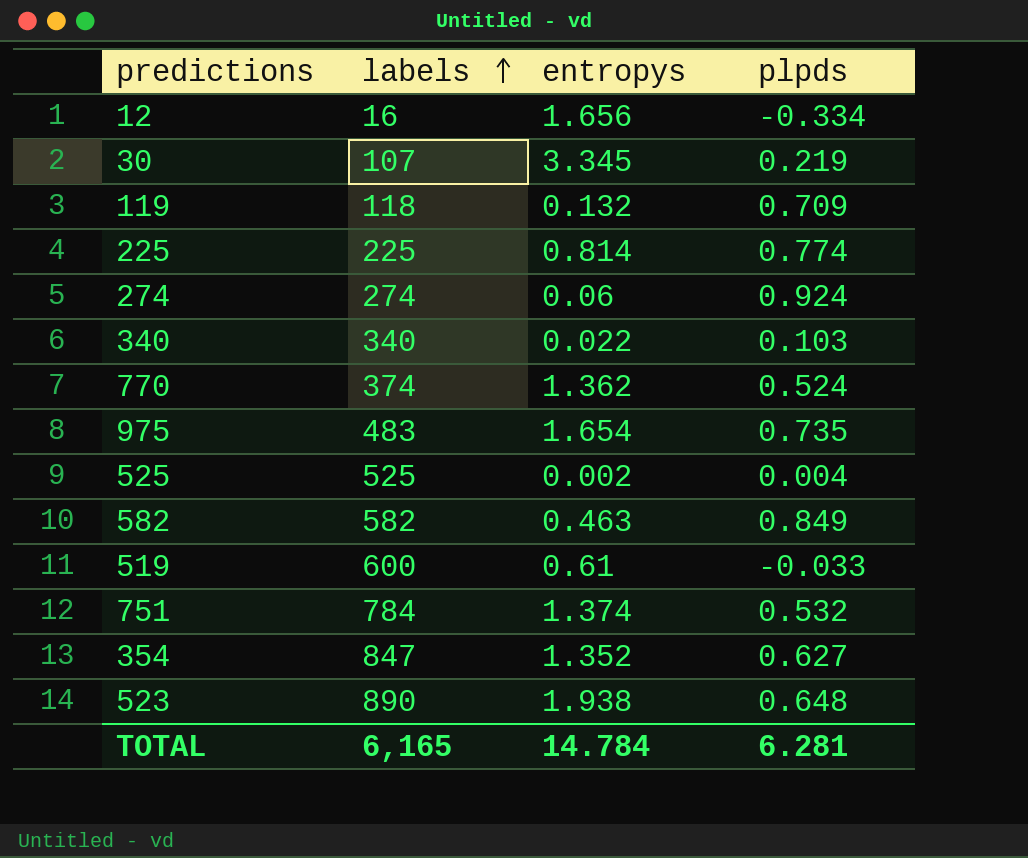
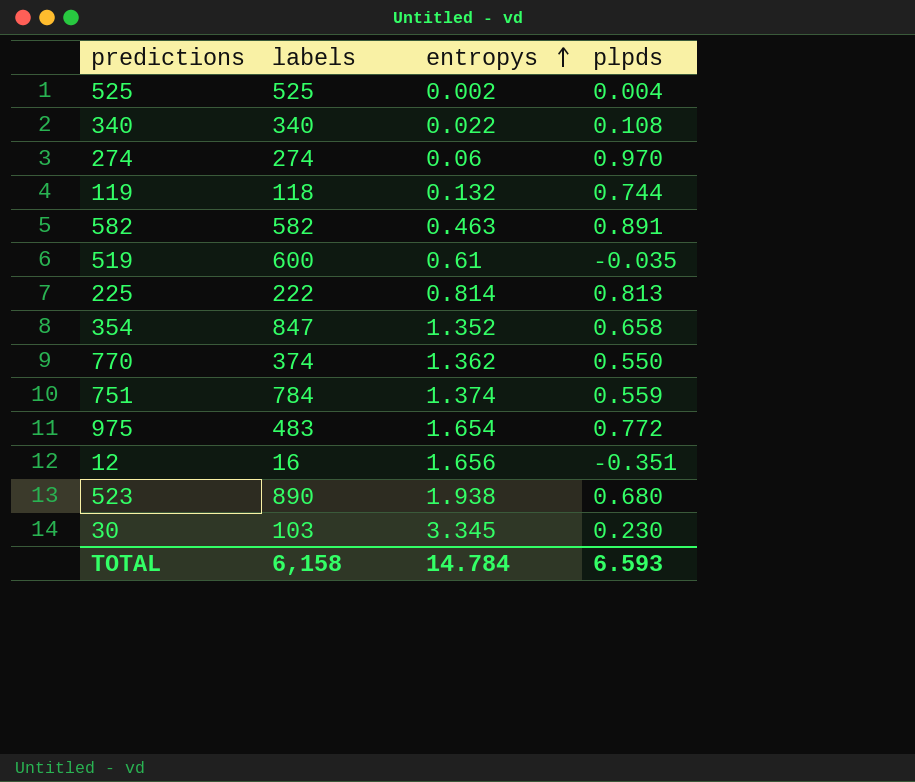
row order: labels ascending -> entropys ascending
340 | plpds: 0.103 -> 0.108
274 | plpds: 0.924 -> 0.970
119 | plpds: 0.709 -> 0.744
582 | plpds: 0.849 -> 0.891
519 | plpds: -0.033 -> -0.035
225 | labels: 225 -> 222
225 | plpds: 0.774 -> 0.813
354 | plpds: 0.627 -> 0.658
770 | plpds: 0.524 -> 0.550
751 | plpds: 0.532 -> 0.559
975 | plpds: 0.735 -> 0.772
12 | plpds: -0.334 -> -0.351
523 | plpds: 0.648 -> 0.680
30 | labels: 107 -> 103
30 | plpds: 0.219 -> 0.230
TOTAL | labels: 6,165 -> 6,158
TOTAL | plpds: 6.281 -> 6.593

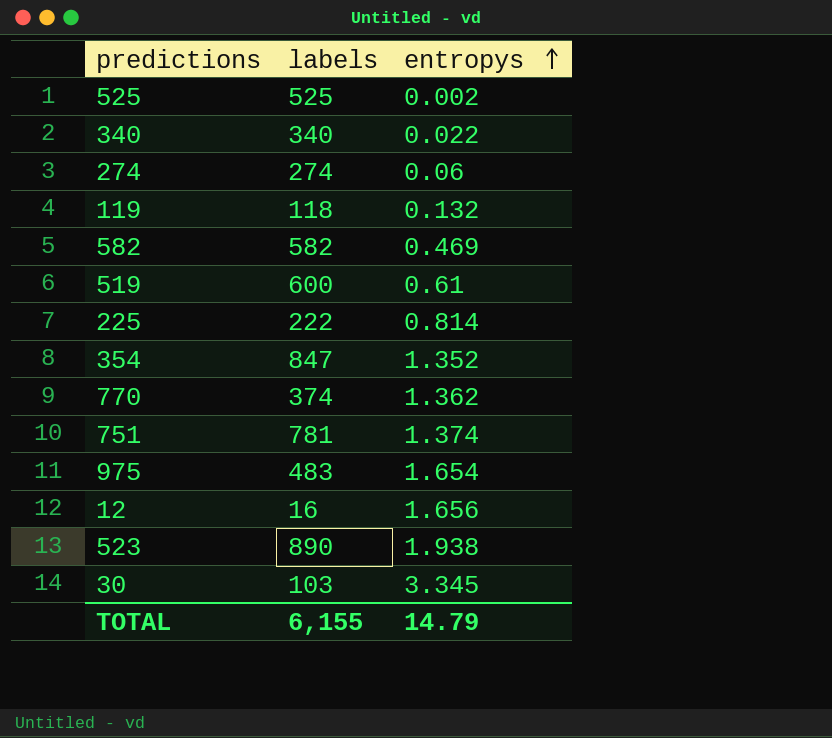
column plpds | position: 4 -> none
582 | entropys: 0.463 -> 0.469
751 | labels: 784 -> 781
TOTAL | labels: 6,158 -> 6,155
TOTAL | entropys: 14.784 -> 14.79

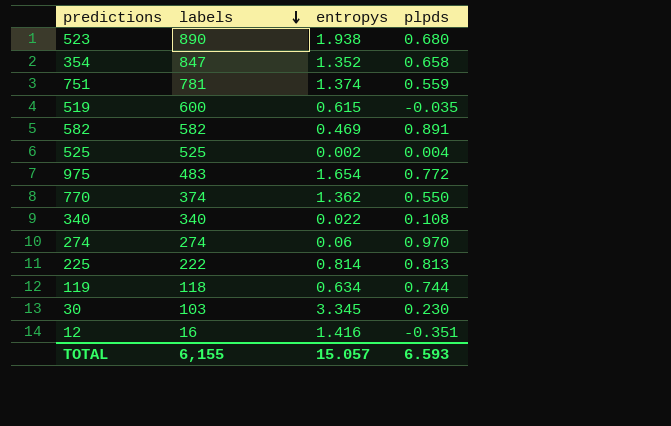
row order: entropys ascending -> labels descending
column plpds | position: none -> 4
519 | entropys: 0.61 -> 0.615
119 | entropys: 0.132 -> 0.634
12 | entropys: 1.656 -> 1.416
TOTAL | entropys: 14.79 -> 15.057

